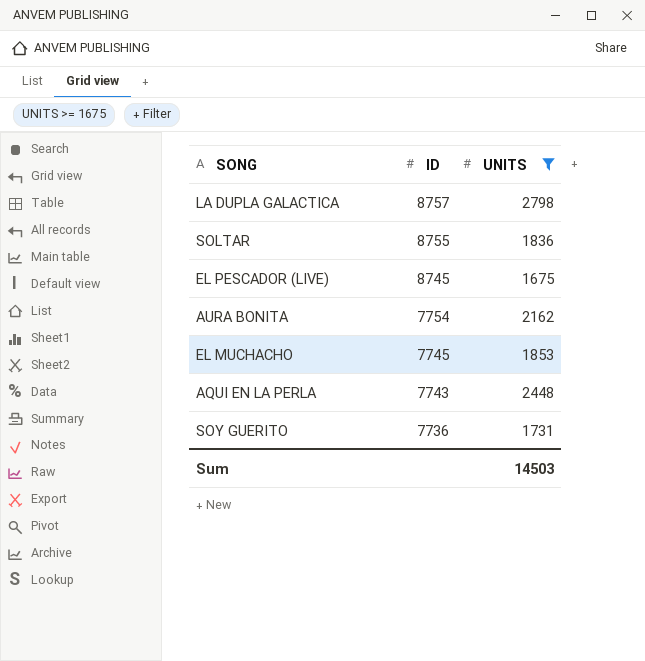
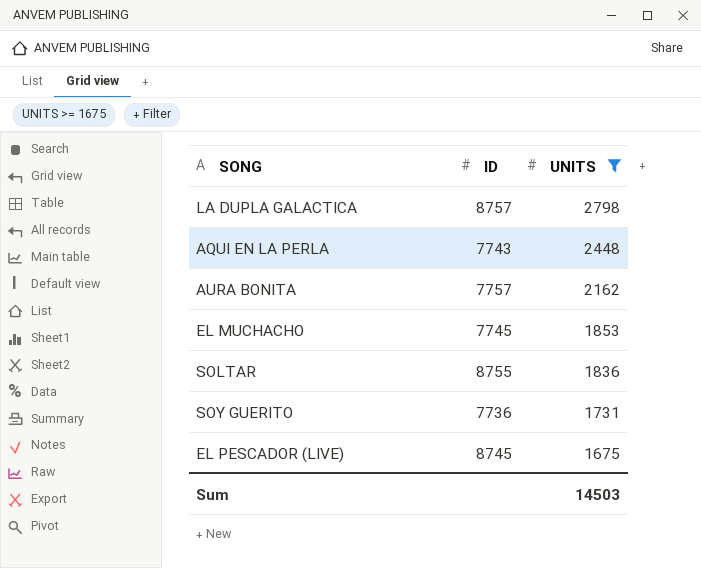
row order: ID descending -> UNITS descending
AURA BONITA | ID: 7754 -> 7757

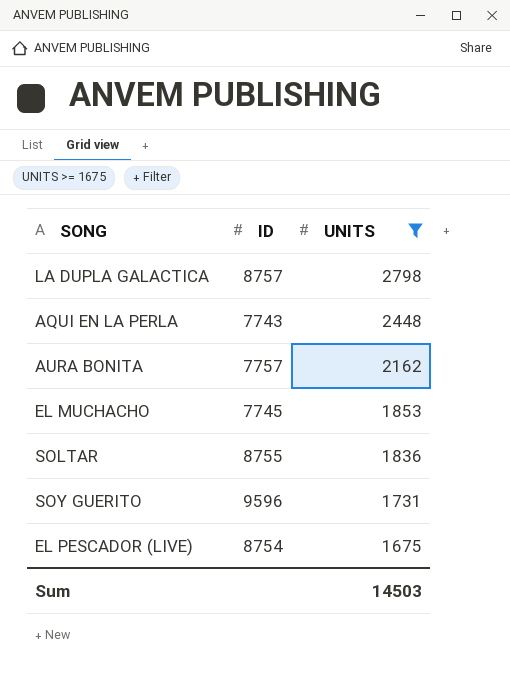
SOY GUERITO | ID: 7736 -> 9596
EL PESCADOR (LIVE) | ID: 8745 -> 8754

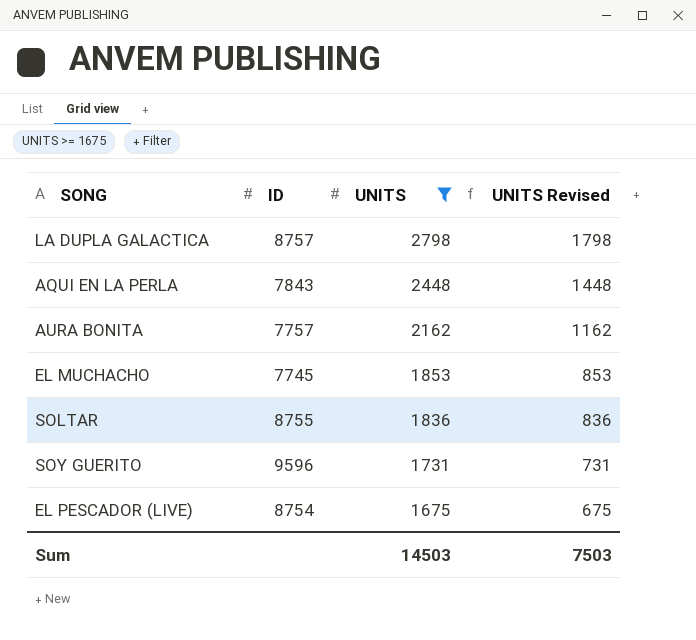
column UNITS Revised | formula: none -> [UNITS] - 1000
AQUI EN LA PERLA | ID: 7743 -> 7843

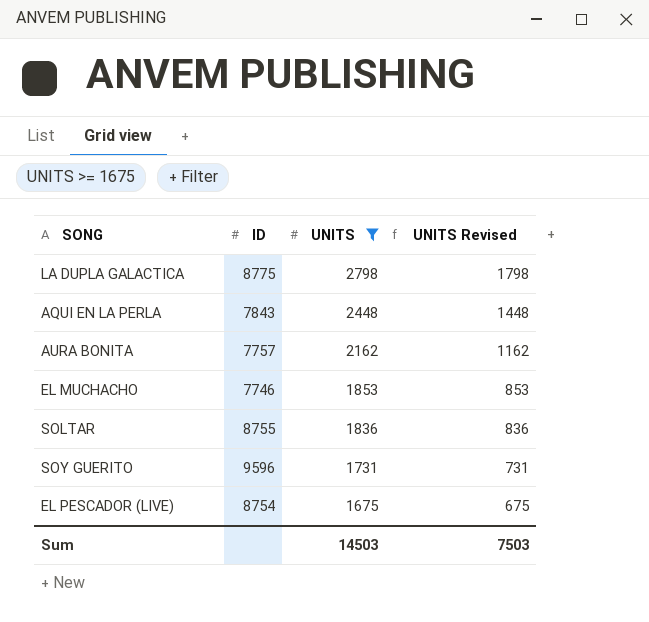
LA DUPLA GALACTICA | ID: 8757 -> 8775
EL MUCHACHO | ID: 7745 -> 7746

